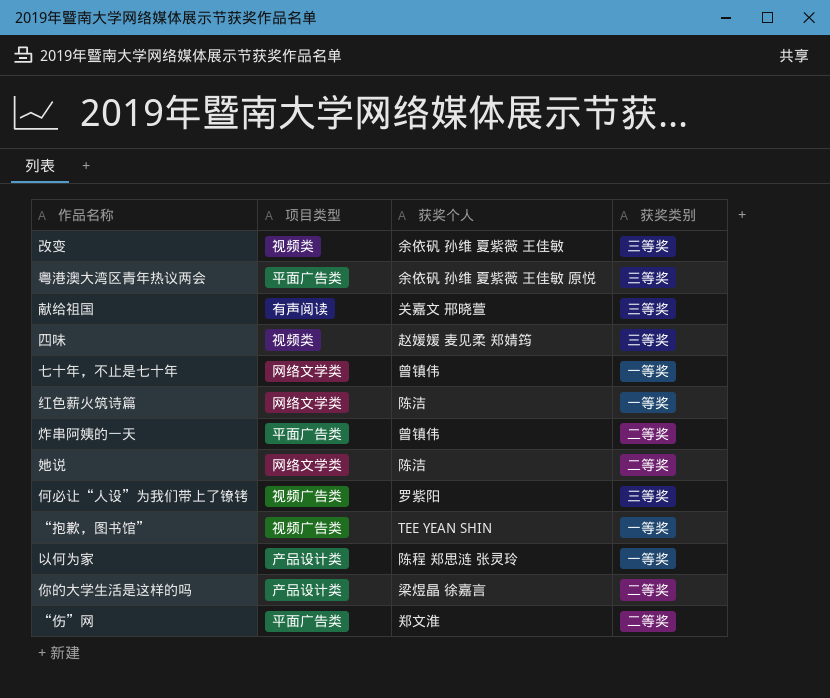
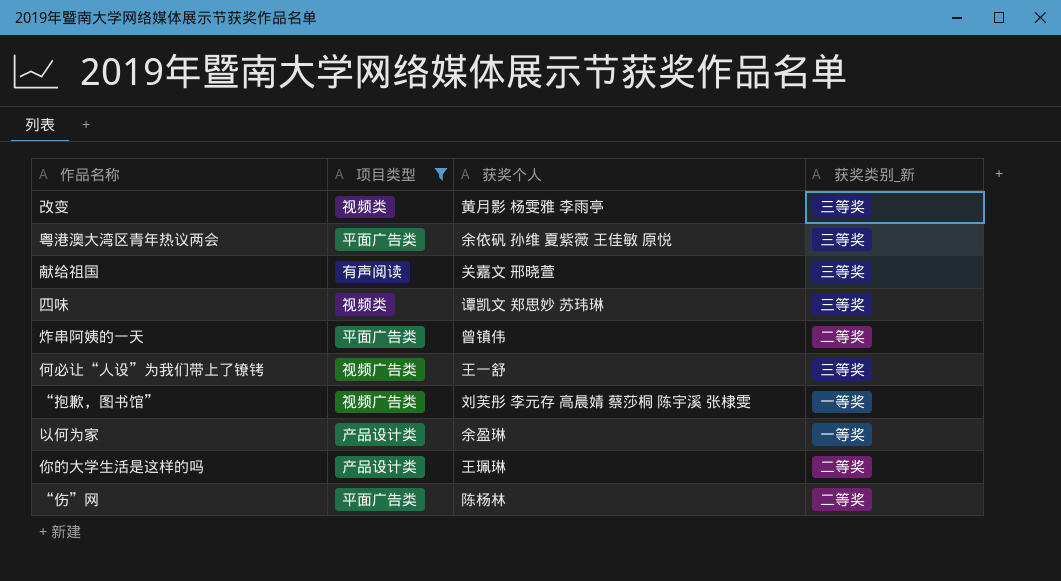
filter: none -> 项目类型 != 网络文学类
column name: 获奖类别 -> 获奖类别_新
改变 | 获奖个人: 余依矾 孙维 夏紫薇 王佳敏 -> 黄月影 杨雯雅 李雨亭
四味 | 获奖个人: 赵媛媛 麦见柔 郑婧筠 -> 谭凯文 郑思妙 苏玮琳
何必让“人设”为我们带上了镣铐 | 获奖个人: 罗紫阳 -> 王一舒
“抱歉，图书馆” | 获奖个人: TEE YEAN SHIN -> 刘芙彤 李元存 高晨婧 蔡莎桐 陈宇溪 张棣雯
以何为家 | 获奖个人: 陈程 郑思涟 张灵玲 -> 余盈琳
你的大学生活是这样的吗 | 获奖个人: 梁煜晶 徐嘉言 -> 王珮琳
“伤”网 | 获奖个人: 郑文淮 -> 陈杨林

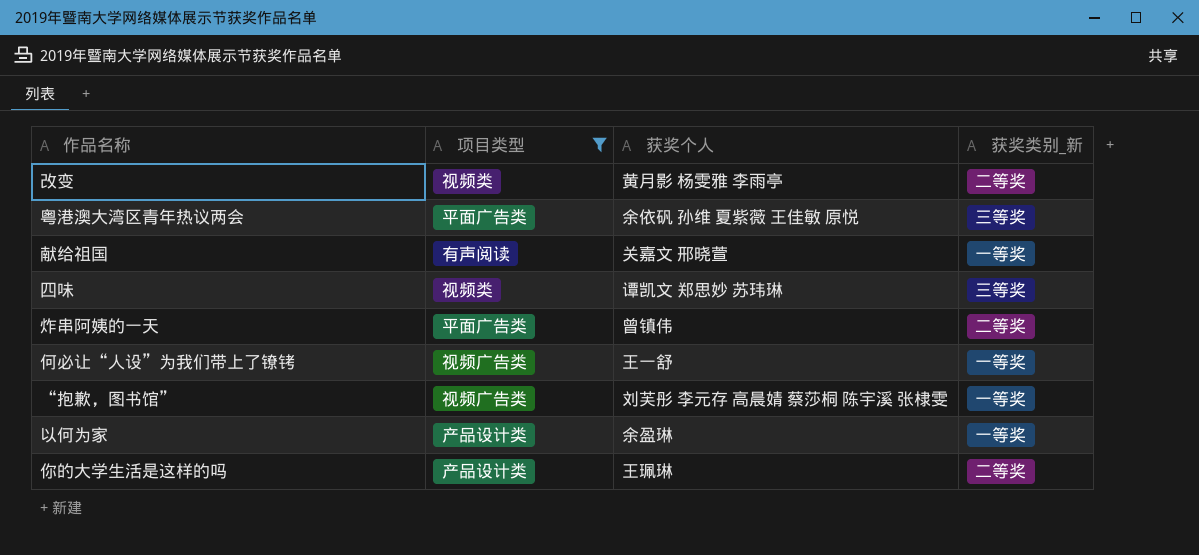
row “伤”网: 平面广告类 | 陈杨林 | 二等奖 -> none
改变 | 获奖类别_新: 三等奖 -> 二等奖
献给祖国 | 获奖类别_新: 三等奖 -> 一等奖
何必让“人设”为我们带上了镣铐 | 获奖类别_新: 三等奖 -> 一等奖

